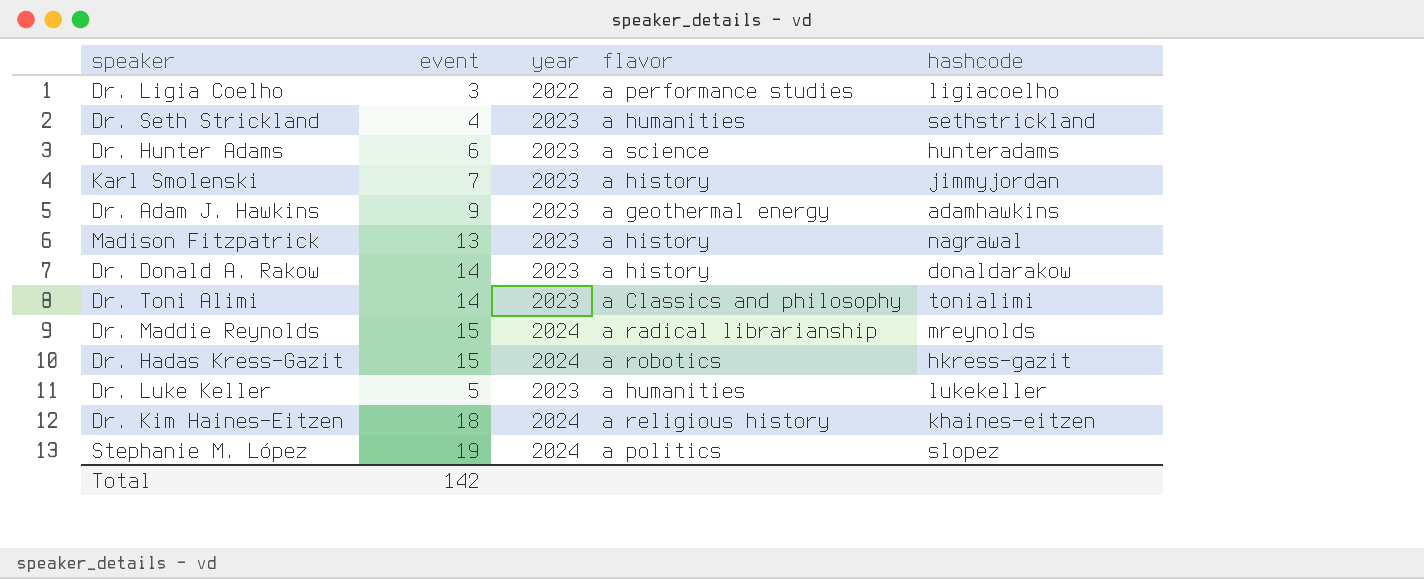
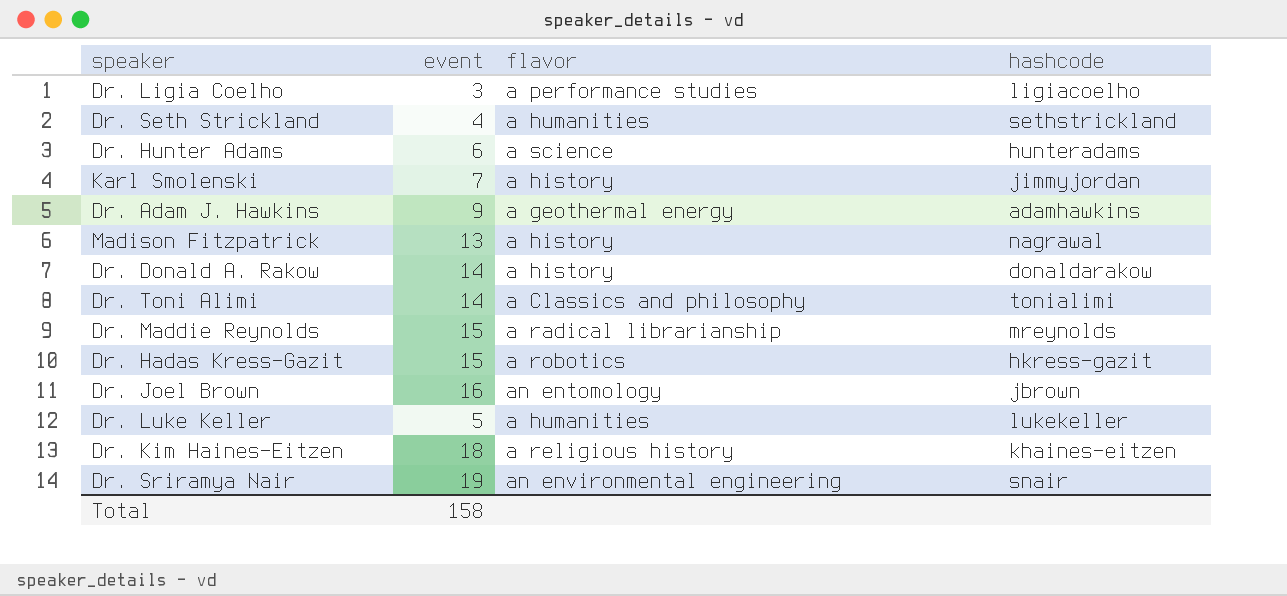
column year | position: 3 -> none
row Stephanie M. López: 19 | 2024 | a politics | slopez -> none
row Dr. Joel Brown: none -> 16 | an entomology | jbrown
row Dr. Sriramya Nair: none -> 19 | an environmental engineering | snair
Total | event: 142 -> 158

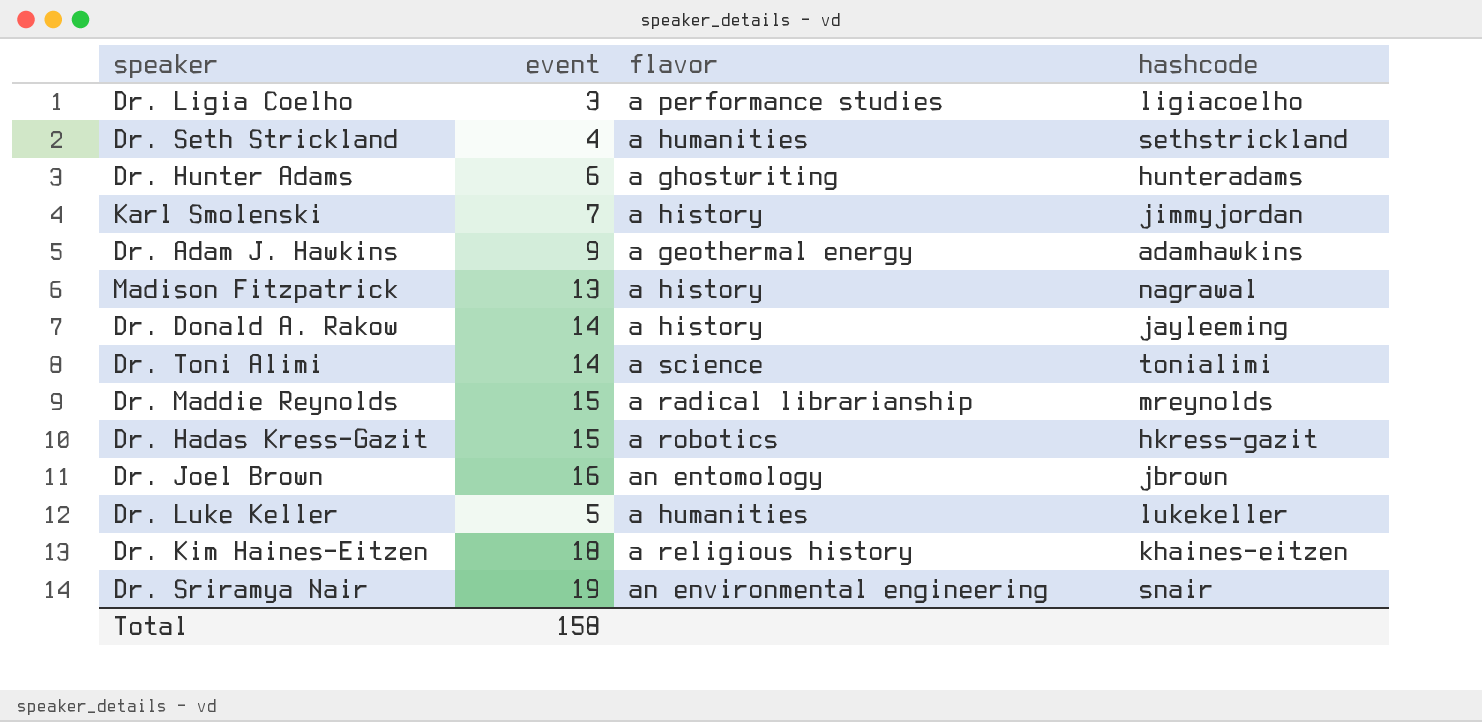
Dr. Hunter Adams | flavor: a science -> a ghostwriting
Dr. Donald A. Rakow | hashcode: donaldarakow -> jayleeming
Dr. Toni Alimi | flavor: a Classics and philosophy -> a science

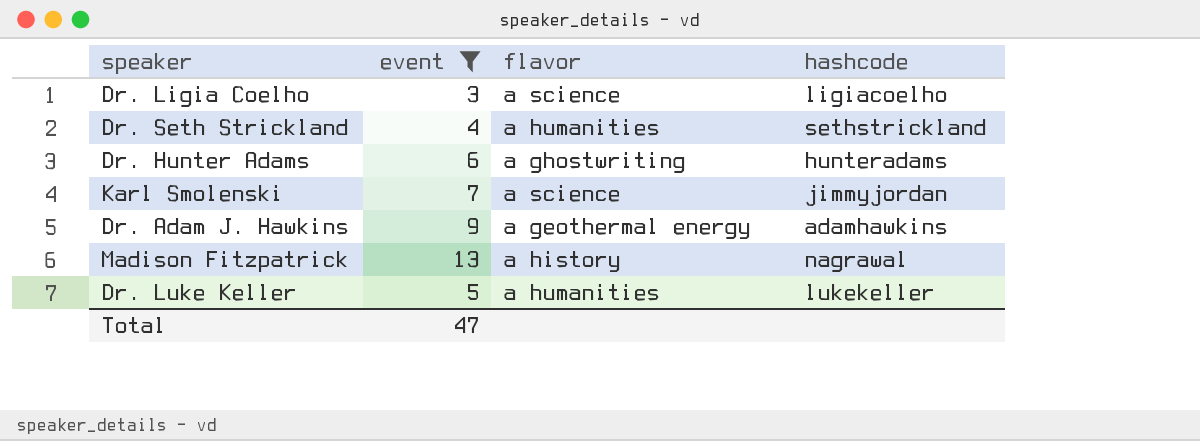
filter: none -> event <= 13
Dr. Ligia Coelho | flavor: a performance studies -> a science
Karl Smolenski | flavor: a history -> a science
Total | event: 158 -> 47

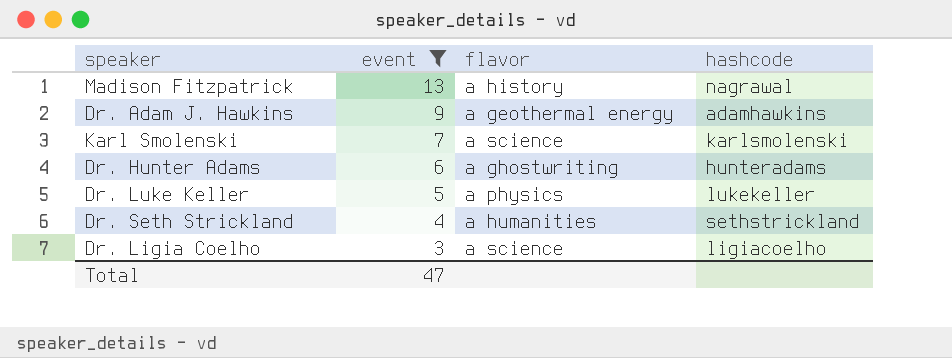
row order: none -> event descending
Karl Smolenski | hashcode: jimmyjordan -> karlsmolenski
Dr. Luke Keller | flavor: a humanities -> a physics

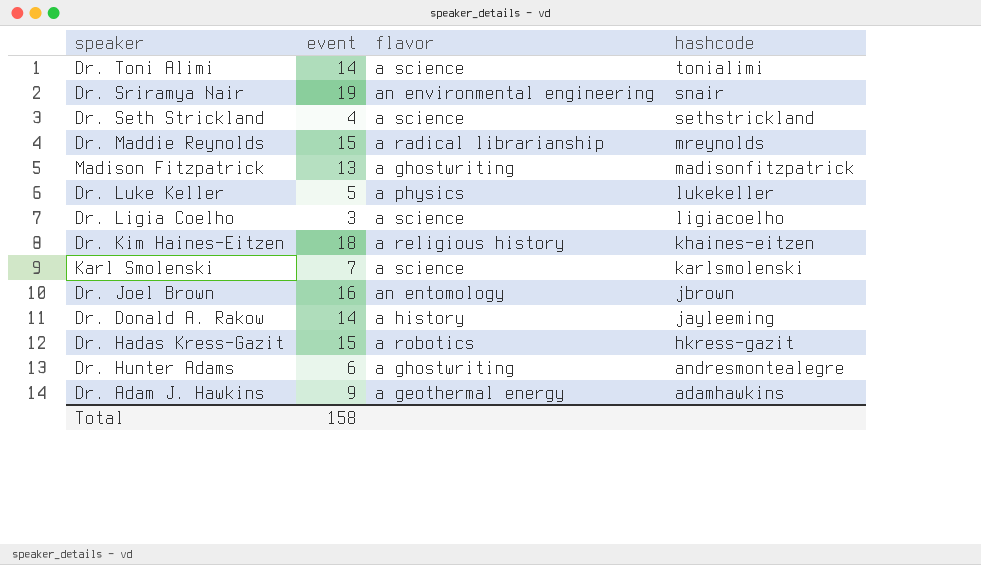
filter: event <= 13 -> none
row order: event descending -> hashcode descending
Dr. Seth Strickland | flavor: a humanities -> a science
Madison Fitzpatrick | flavor: a history -> a ghostwriting
Madison Fitzpatrick | hashcode: nagrawal -> madisonfitzpatrick
Dr. Hunter Adams | hashcode: hunteradams -> andresmontealegre
Total | event: 47 -> 158

